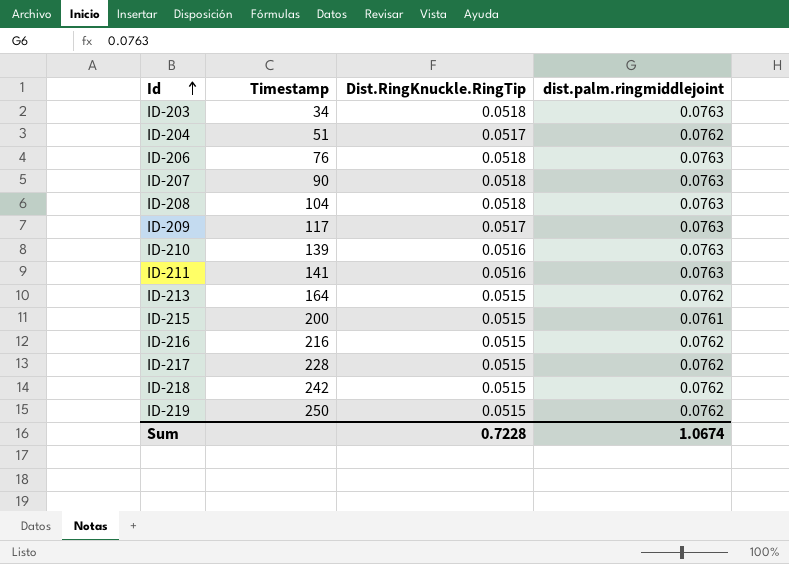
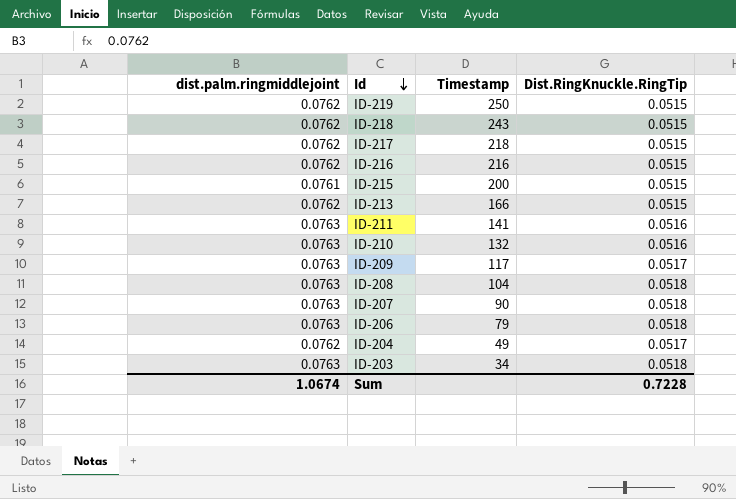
row order: Id ascending -> Id descending
column dist.palm.ringmiddlejoint | position: 4 -> 1
ID-218 | Timestamp: 242 -> 243
ID-217 | Timestamp: 228 -> 218
ID-213 | Timestamp: 164 -> 166
ID-210 | Timestamp: 139 -> 132
ID-206 | Timestamp: 76 -> 79
ID-204 | Timestamp: 51 -> 49

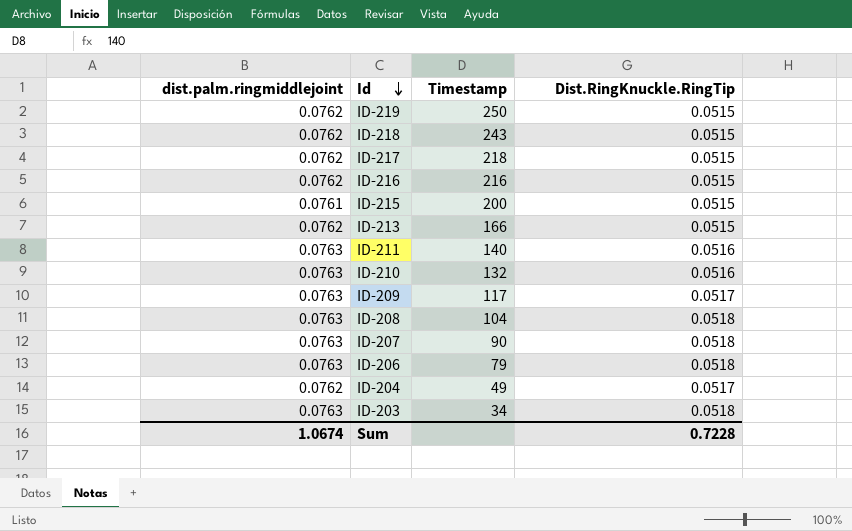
ID-211 | Timestamp: 141 -> 140

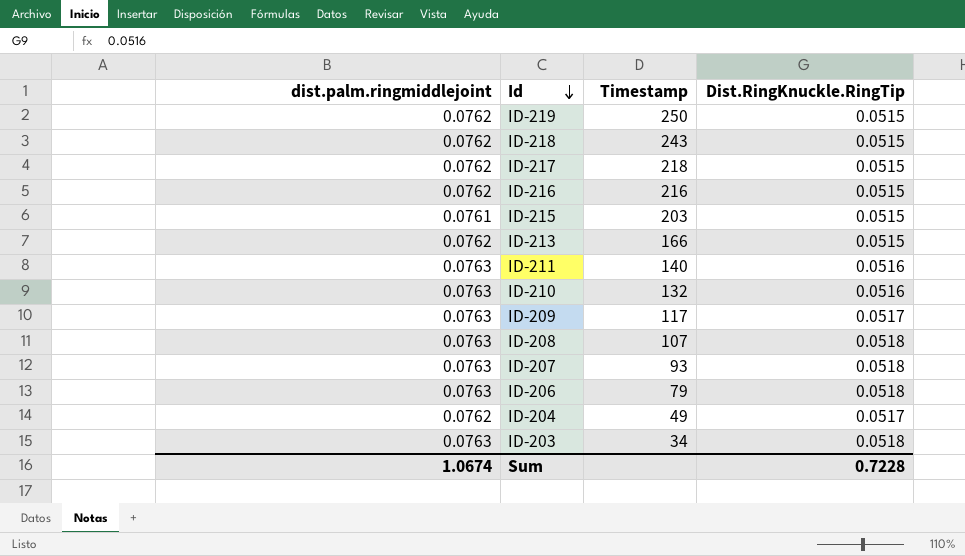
ID-215 | Timestamp: 200 -> 203
ID-208 | Timestamp: 104 -> 107
ID-207 | Timestamp: 90 -> 93

